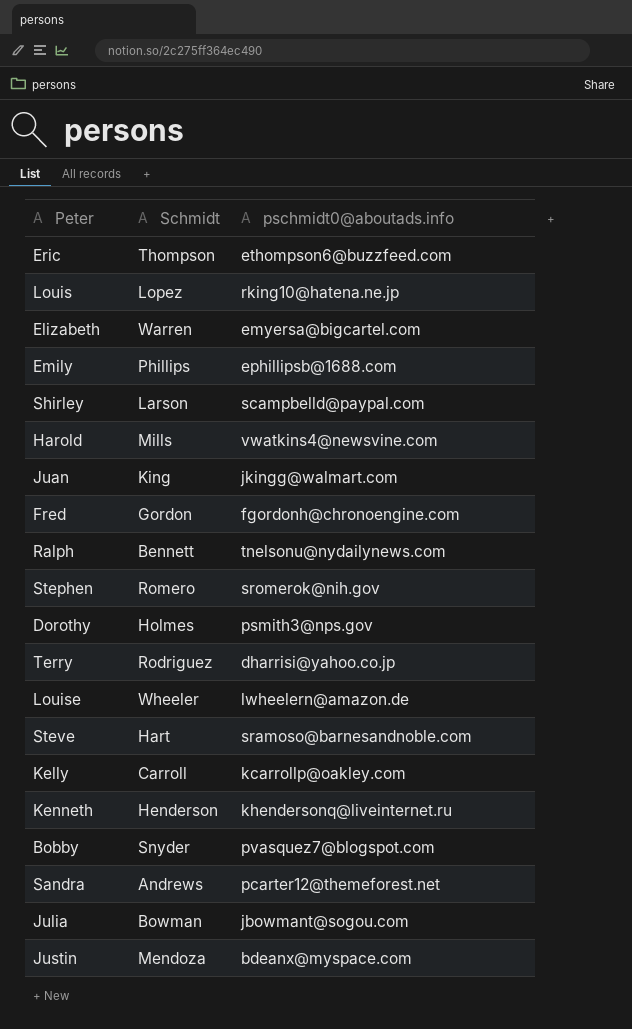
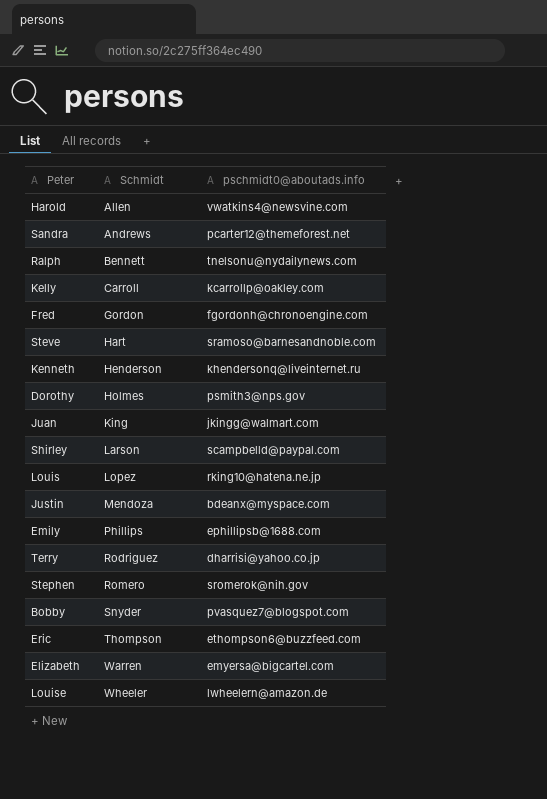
row order: none -> Schmidt ascending
row Julia: Bowman | jbowmant@sogou.com -> none
Harold | Schmidt: Mills -> Allen

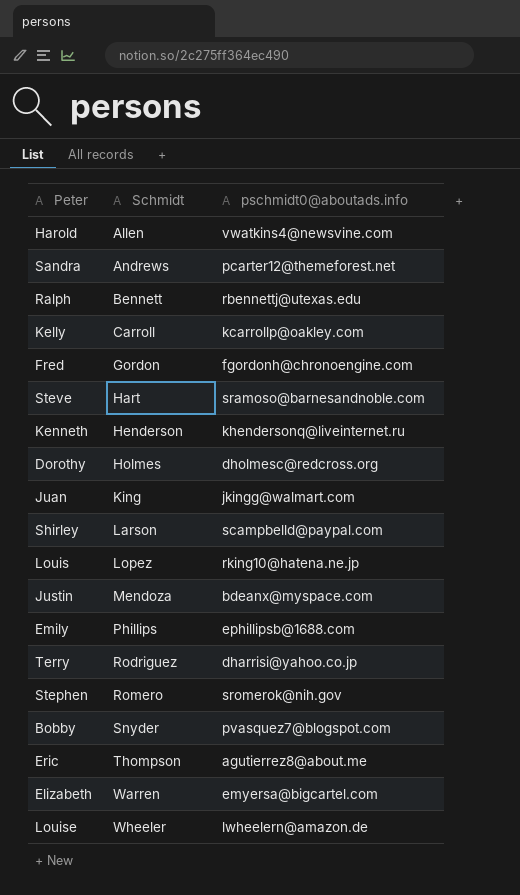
Ralph | pschmidt0@aboutads.info: tnelsonu@nydailynews.com -> rbennettj@utexas.edu
Dorothy | pschmidt0@aboutads.info: psmith3@nps.gov -> dholmesc@redcross.org
Eric | pschmidt0@aboutads.info: ethompson6@buzzfeed.com -> agutierrez8@about.me

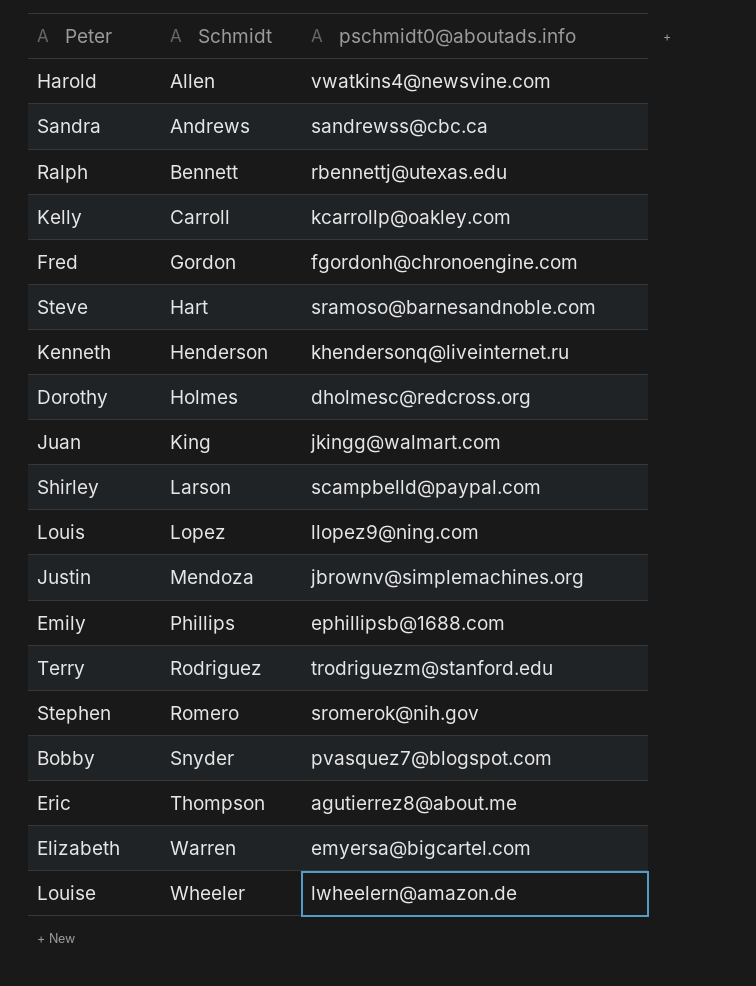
Sandra | pschmidt0@aboutads.info: pcarter12@themeforest.net -> sandrewss@cbc.ca
Louis | pschmidt0@aboutads.info: rking10@hatena.ne.jp -> llopez9@ning.com
Justin | pschmidt0@aboutads.info: bdeanx@myspace.com -> jbrownv@simplemachines.org
Terry | pschmidt0@aboutads.info: dharrisi@yahoo.co.jp -> trodriguezm@stanford.edu

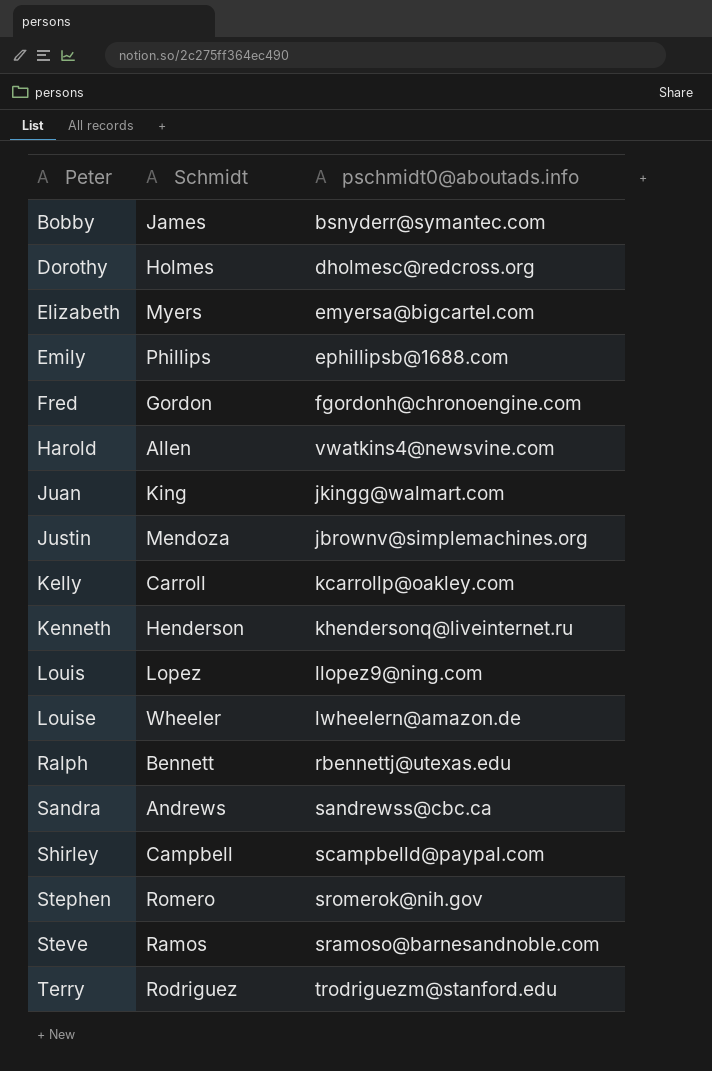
row order: Schmidt ascending -> Peter ascending
row Eric: Thompson | agutierrez8@about.me -> none
Bobby | Schmidt: Snyder -> James
Bobby | pschmidt0@aboutads.info: pvasquez7@blogspot.com -> bsnyderr@symantec.com
Elizabeth | Schmidt: Warren -> Myers
Shirley | Schmidt: Larson -> Campbell
Steve | Schmidt: Hart -> Ramos

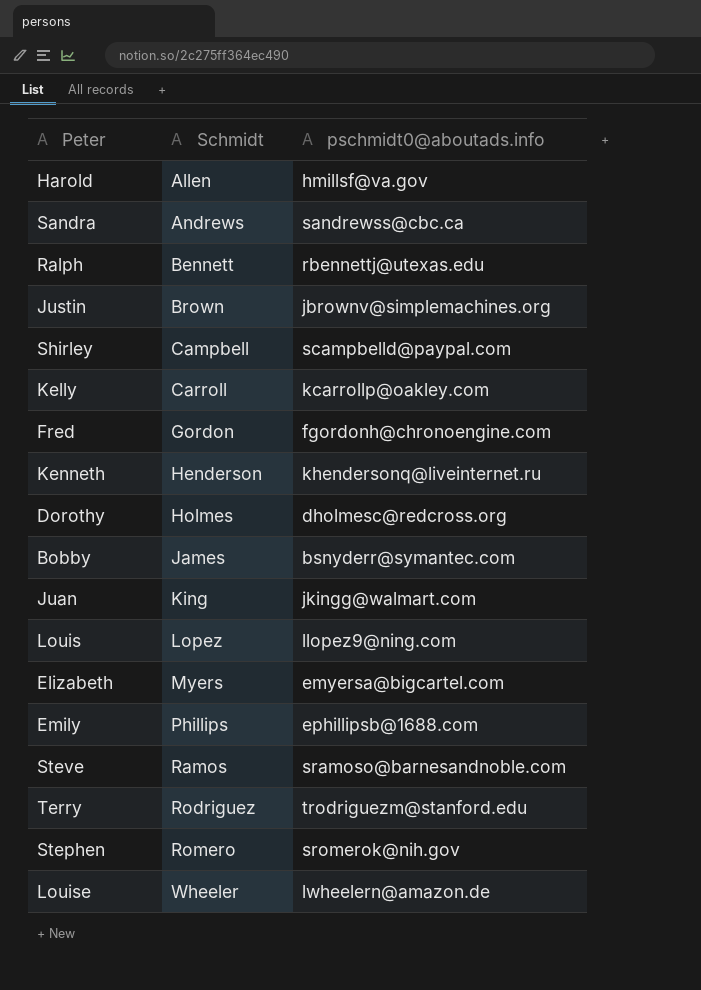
row order: Peter ascending -> Schmidt ascending
Harold | pschmidt0@aboutads.info: vwatkins4@newsvine.com -> hmillsf@va.gov
Justin | Schmidt: Mendoza -> Brown

